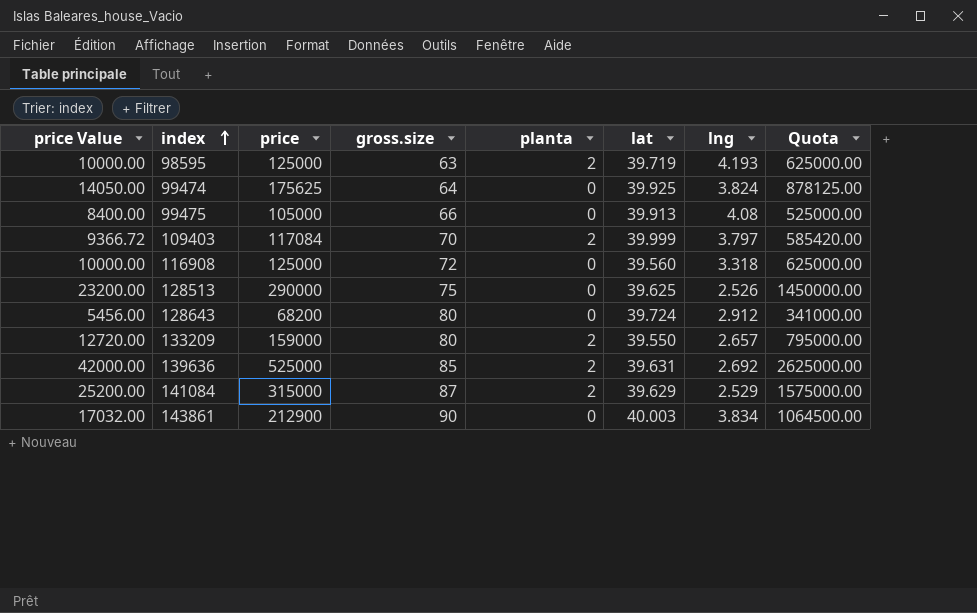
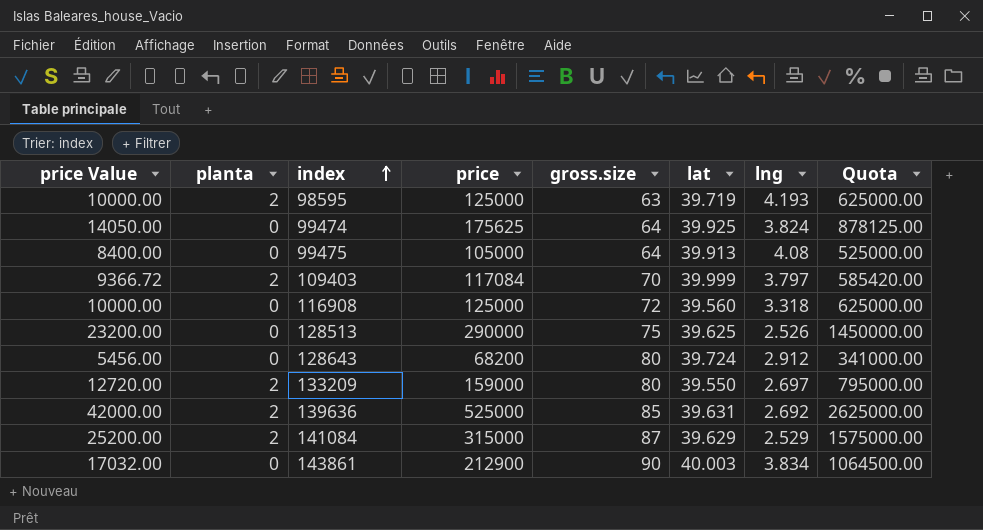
column planta | position: 5 -> 2
99475 | gross.size: 66 -> 64
133209 | lng: 2.657 -> 2.697

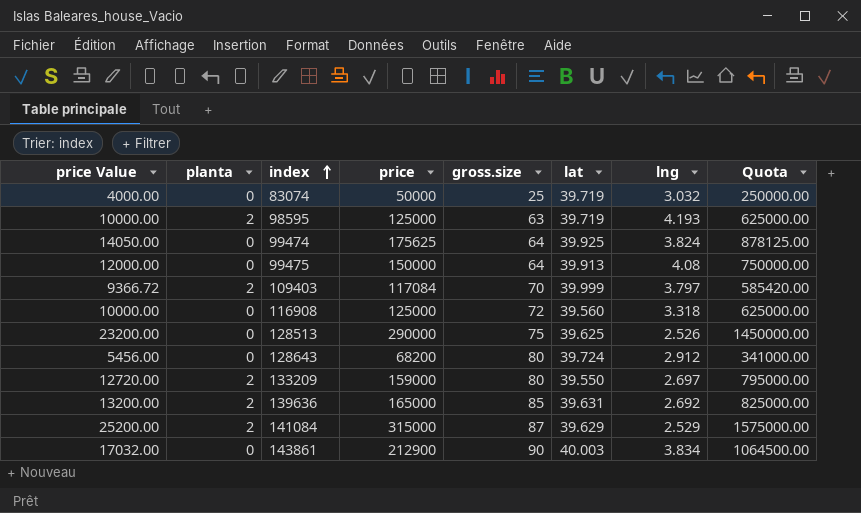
row 83074: none -> 4000.00 | 0 | 50000 | 25 | 39.719 | 3.032 | 250000.00
99475 | price Value: 8400.00 -> 12000.00
99475 | price: 105000 -> 150000
99475 | Quota: 525000.00 -> 750000.00
139636 | price Value: 42000.00 -> 13200.00
139636 | price: 525000 -> 165000
139636 | Quota: 2625000.00 -> 825000.00

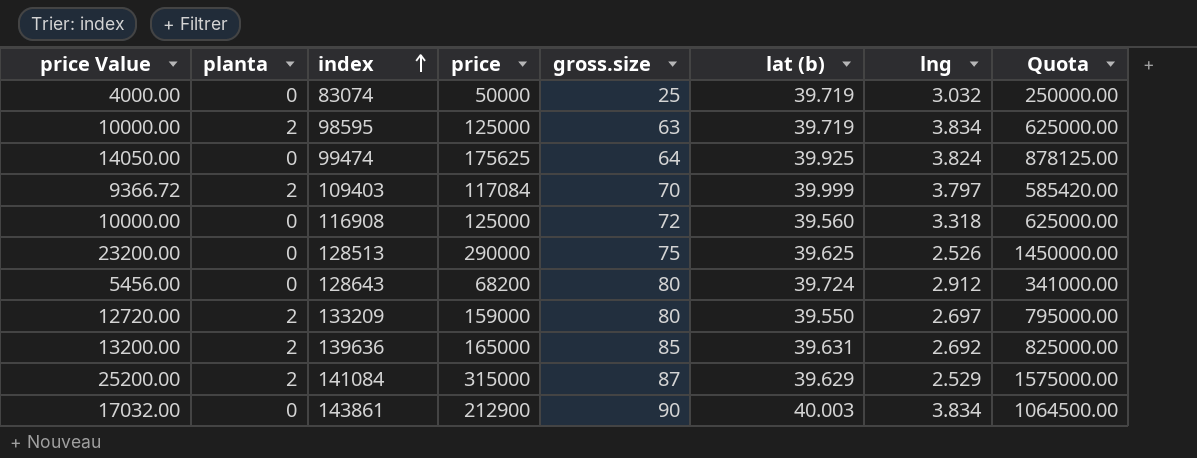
column name: lat -> lat (b)
row 99475: 12000.00 | 0 | 150000 | 64 | 39.913 | 4.08 | 750000.00 -> none
98595 | lng: 4.193 -> 3.834

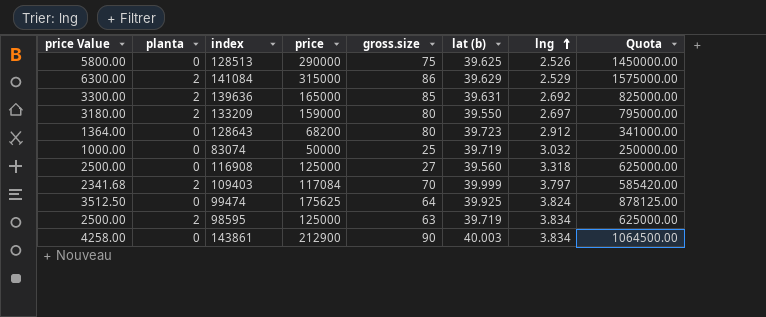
row order: index ascending -> lng ascending
column price Value | formula: [price] * 0.08 -> [price] * 0.02
141084 | gross.size: 87 -> 86
128643 | lat (b): 39.724 -> 39.723
116908 | gross.size: 72 -> 27

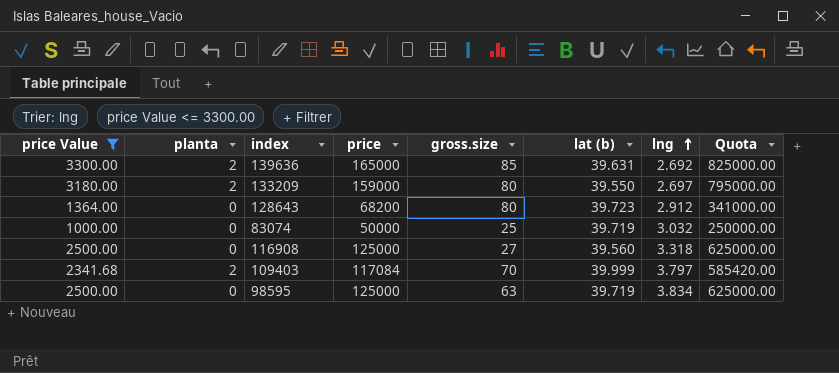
filter: none -> price Value <= 3300.00
98595 | planta: 2 -> 0

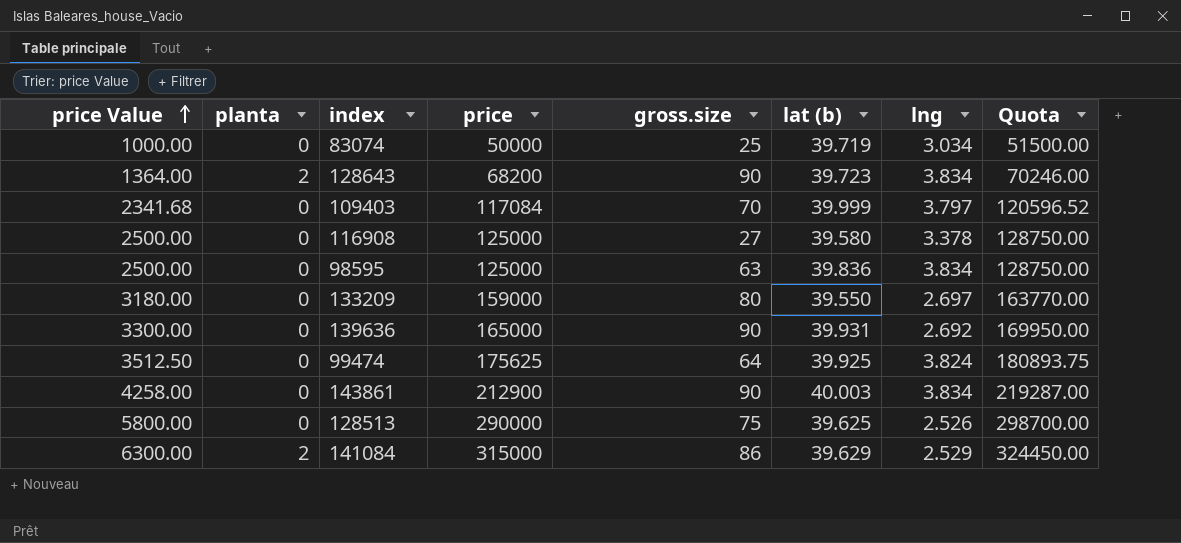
filter: price Value <= 3300.00 -> none
row order: lng ascending -> price Value ascending
column Quota | formula: [price] * 5 -> [price] * 1.03
83074 | lng: 3.032 -> 3.034
128643 | planta: 0 -> 2
128643 | gross.size: 80 -> 90
128643 | lng: 2.912 -> 3.834
109403 | planta: 2 -> 0
116908 | lat (b): 39.560 -> 39.580
116908 | lng: 3.318 -> 3.378
98595 | lat (b): 39.719 -> 39.836
133209 | planta: 2 -> 0
139636 | planta: 2 -> 0
139636 | gross.size: 85 -> 90
139636 | lat (b): 39.631 -> 39.931

